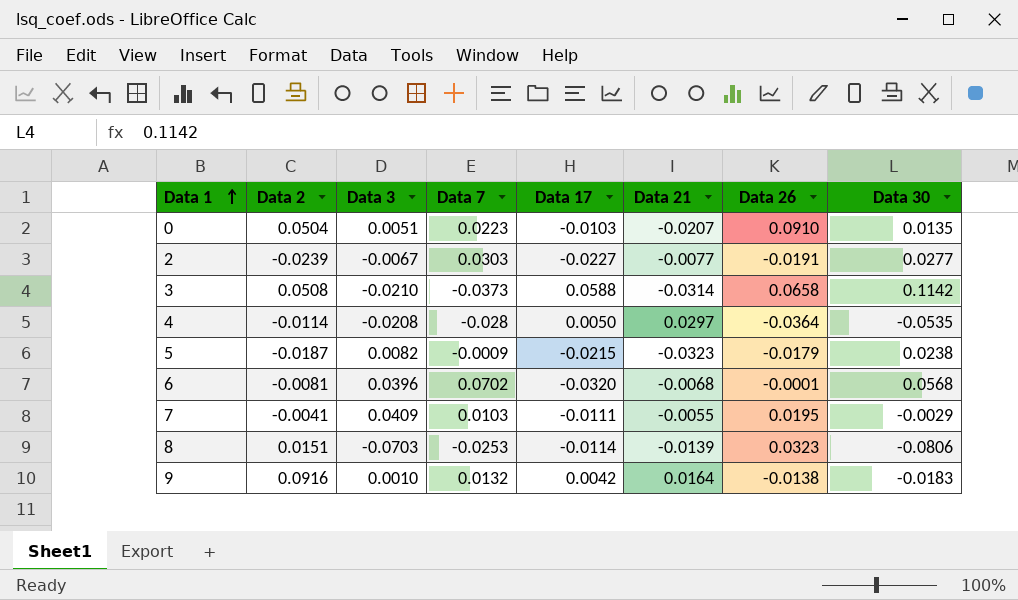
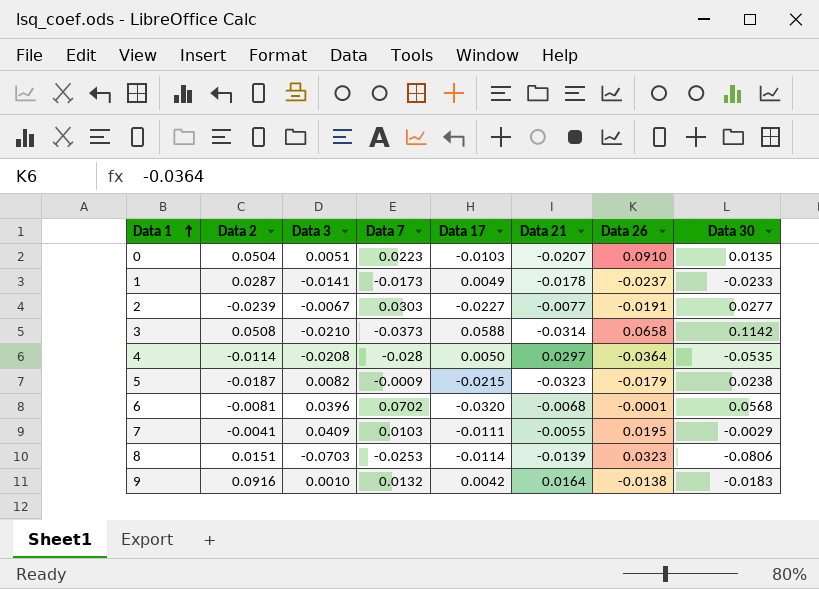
row 1: none -> 0.0287 | -0.0141 | -0.0173 | 0.0049 | -0.0178 | -0.0237 | -0.0233

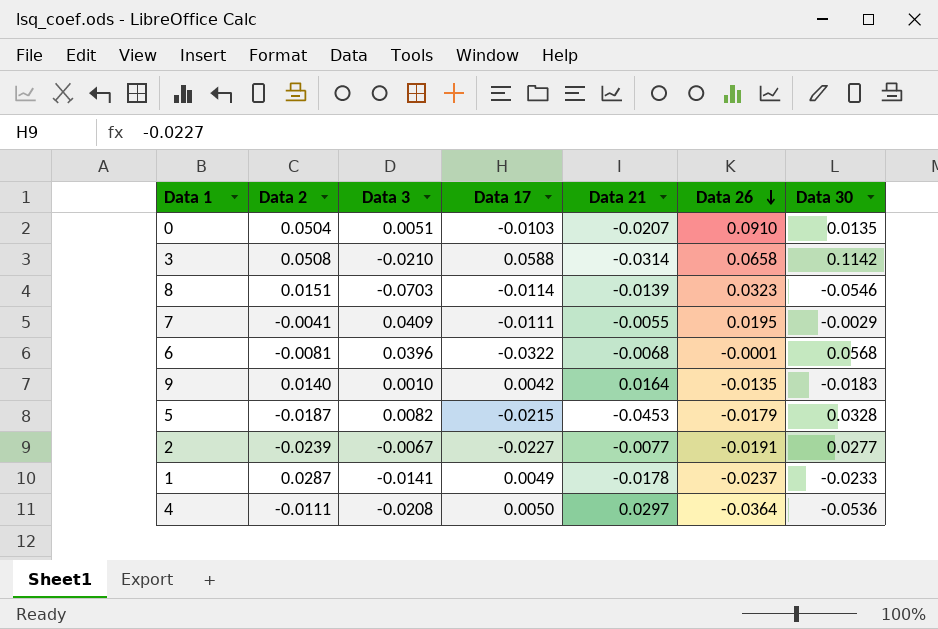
row order: Data 1 ascending -> Data 26 descending
column Data 7 | position: 4 -> none
8 | Data 30: -0.0806 -> -0.0546
6 | Data 17: -0.0320 -> -0.0322
9 | Data 2: 0.0916 -> 0.0140
9 | Data 26: -0.0138 -> -0.0135
5 | Data 21: -0.0323 -> -0.0453
5 | Data 30: 0.0238 -> 0.0328
4 | Data 2: -0.0114 -> -0.0111
4 | Data 30: -0.0535 -> -0.0536

